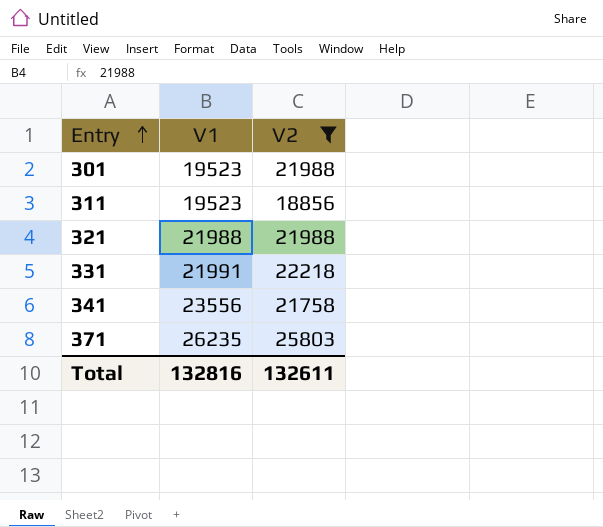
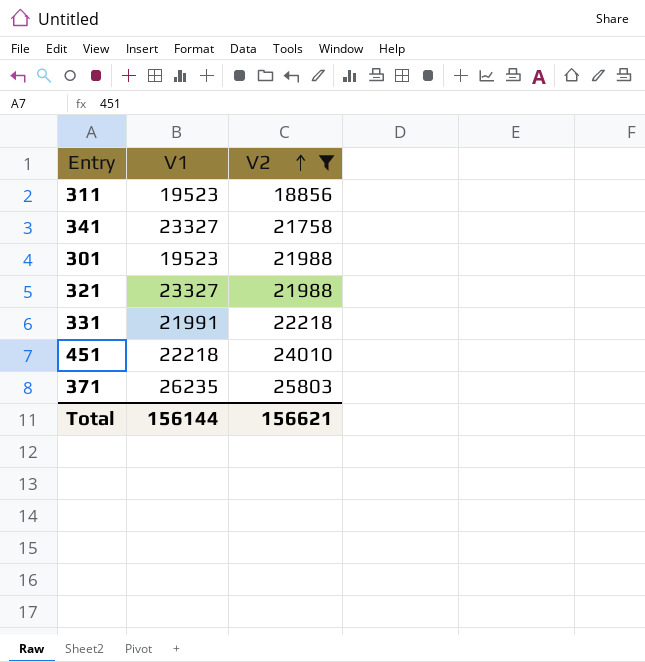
row order: Entry ascending -> V2 ascending
341 | V1: 23556 -> 23327
321 | V1: 21988 -> 23327
row 451: none -> 22218 | 24010
Total | V1: 132816 -> 156144
Total | V2: 132611 -> 156621

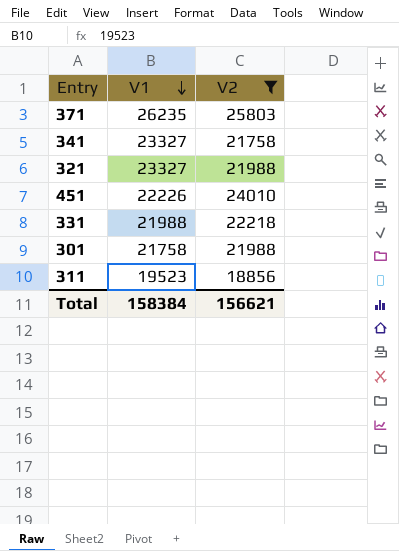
row order: V2 ascending -> V1 descending
451 | V1: 22218 -> 22226
331 | V1: 21991 -> 21988
301 | V1: 19523 -> 21758
Total | V1: 156144 -> 158384

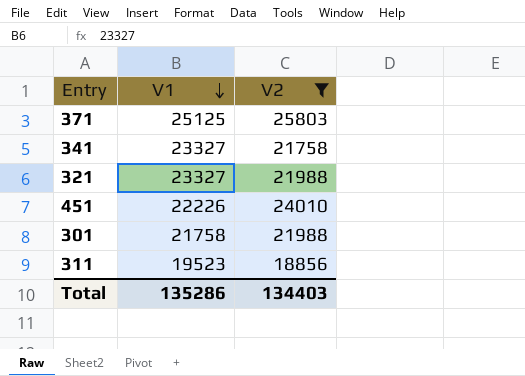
row 331: 21988 | 22218 -> none
371 | V1: 26235 -> 25125
Total | V1: 158384 -> 135286
Total | V2: 156621 -> 134403

